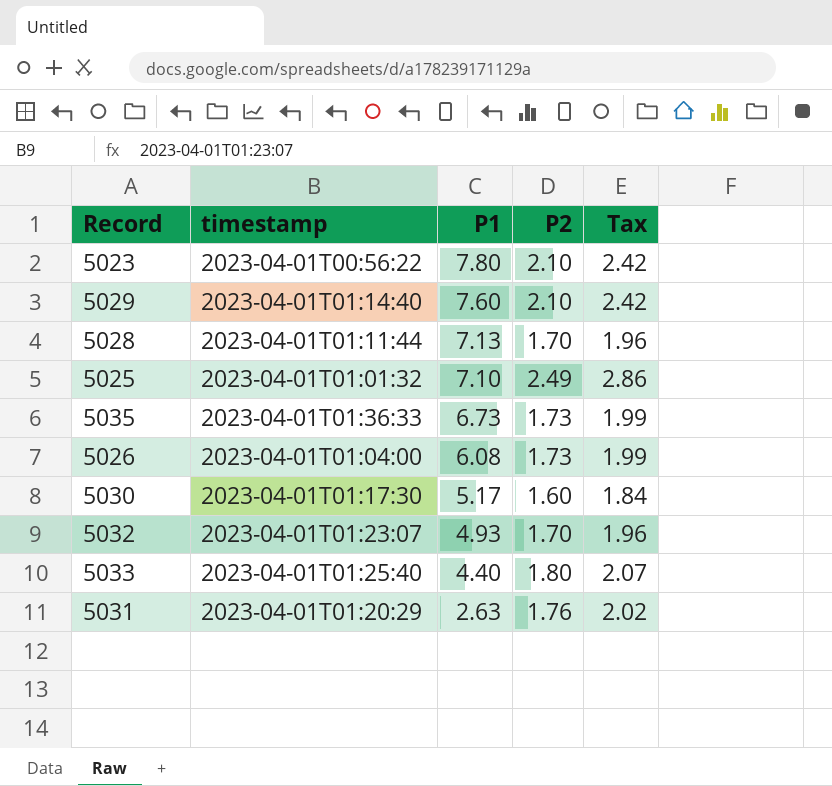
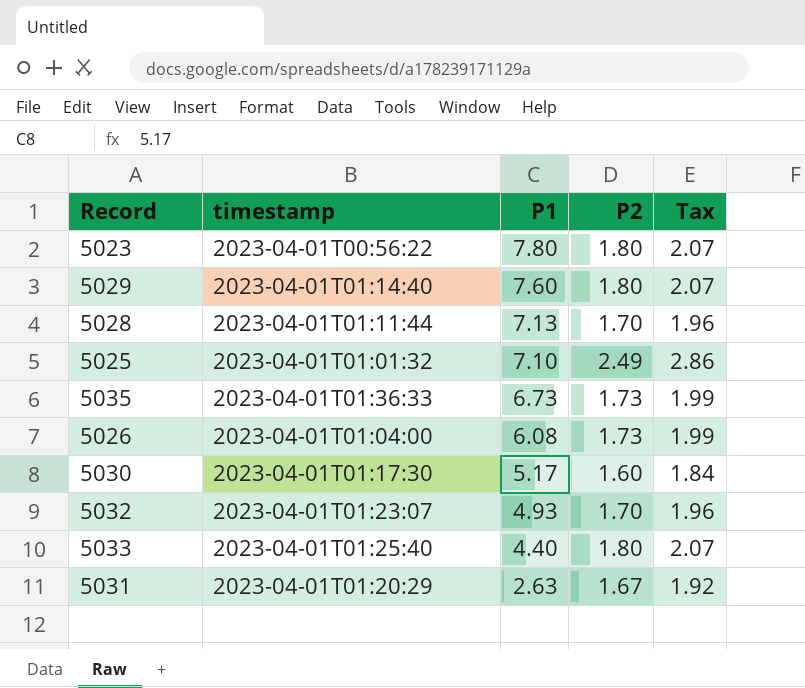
5023 | P2: 2.10 -> 1.80
5023 | Tax: 2.42 -> 2.07
5029 | P2: 2.10 -> 1.80
5029 | Tax: 2.42 -> 2.07
5031 | P2: 1.76 -> 1.67
5031 | Tax: 2.02 -> 1.92

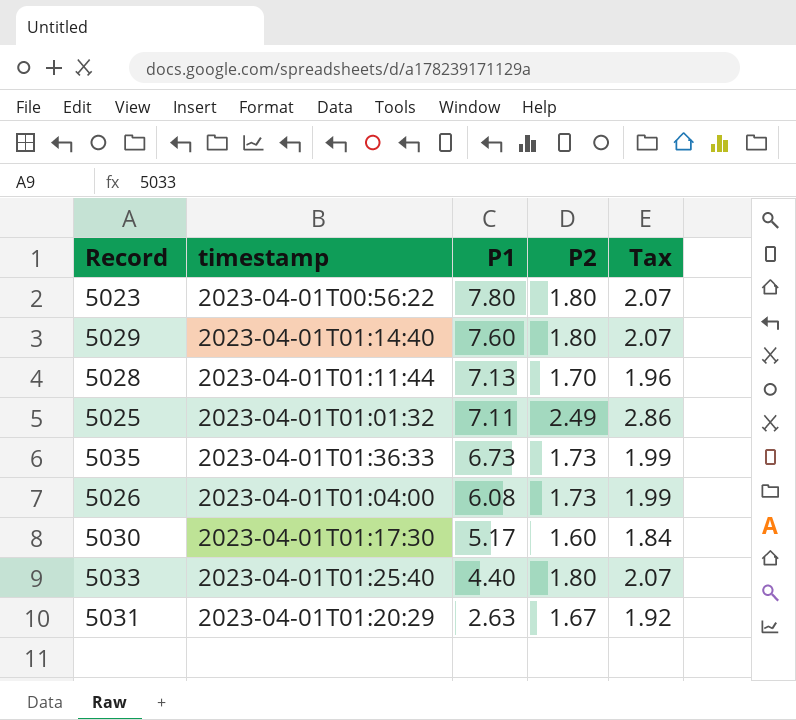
row 5032: 2023-04-01T01:23:07 | 4.93 | 1.70 | 1.96 -> none
5025 | P1: 7.10 -> 7.11

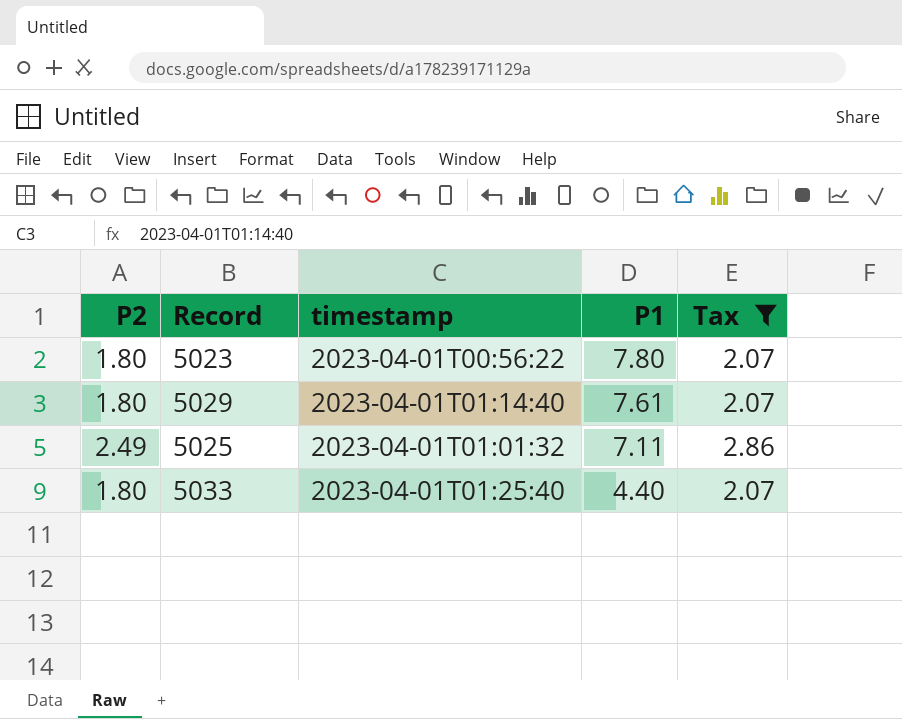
filter: none -> Tax >= 2.07
column P2 | position: 4 -> 1
5029 | P1: 7.60 -> 7.61

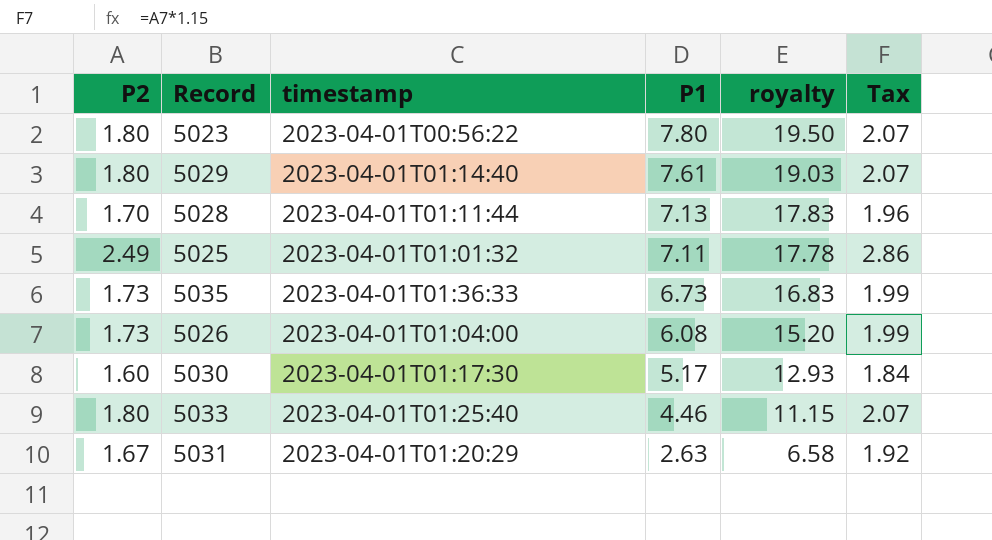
filter: Tax >= 2.07 -> none
column royalty | formula: none -> [P1] * 2.5
5033 | P1: 4.40 -> 4.46

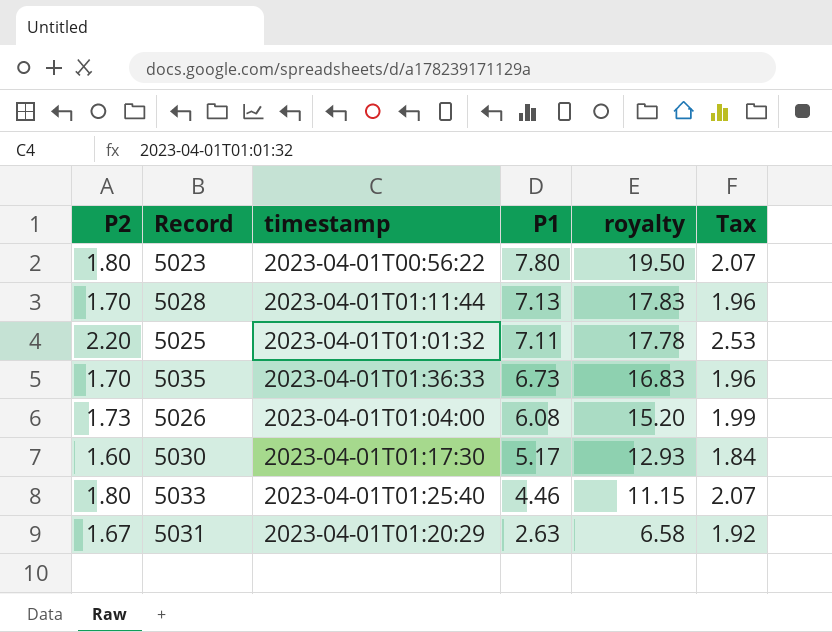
row 5029: 1.80 | 2023-04-01T01:14:40 | 7.61 | 19.03 | 2.07 -> none
5025 | P2: 2.49 -> 2.20
5025 | Tax: 2.86 -> 2.53
5035 | P2: 1.73 -> 1.70
5035 | Tax: 1.99 -> 1.96

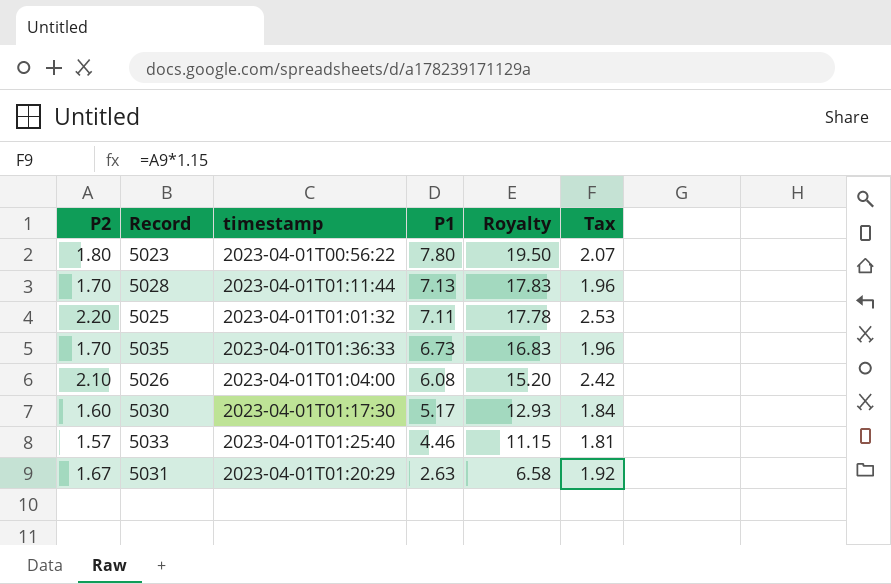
column name: royalty -> Royalty
5026 | P2: 1.73 -> 2.10
5026 | Tax: 1.99 -> 2.42
5033 | P2: 1.80 -> 1.57
5033 | Tax: 2.07 -> 1.81

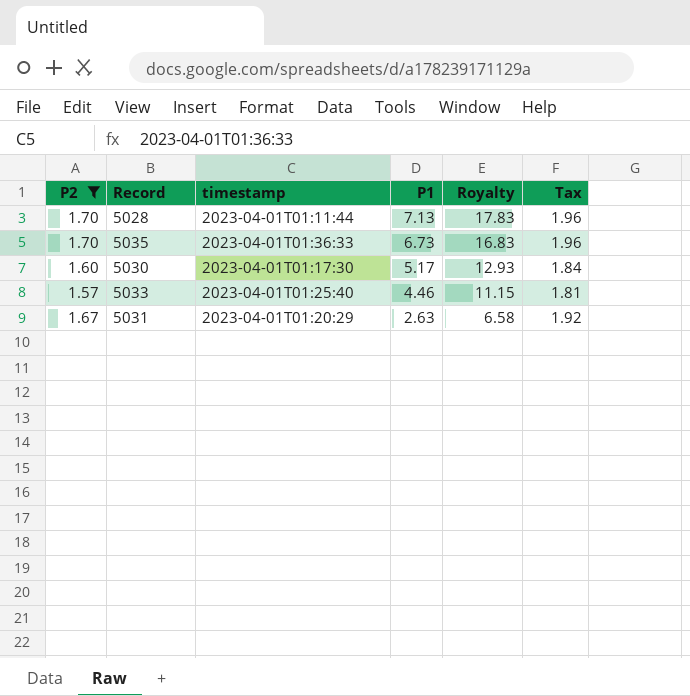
filter: none -> P2 <= 1.70

